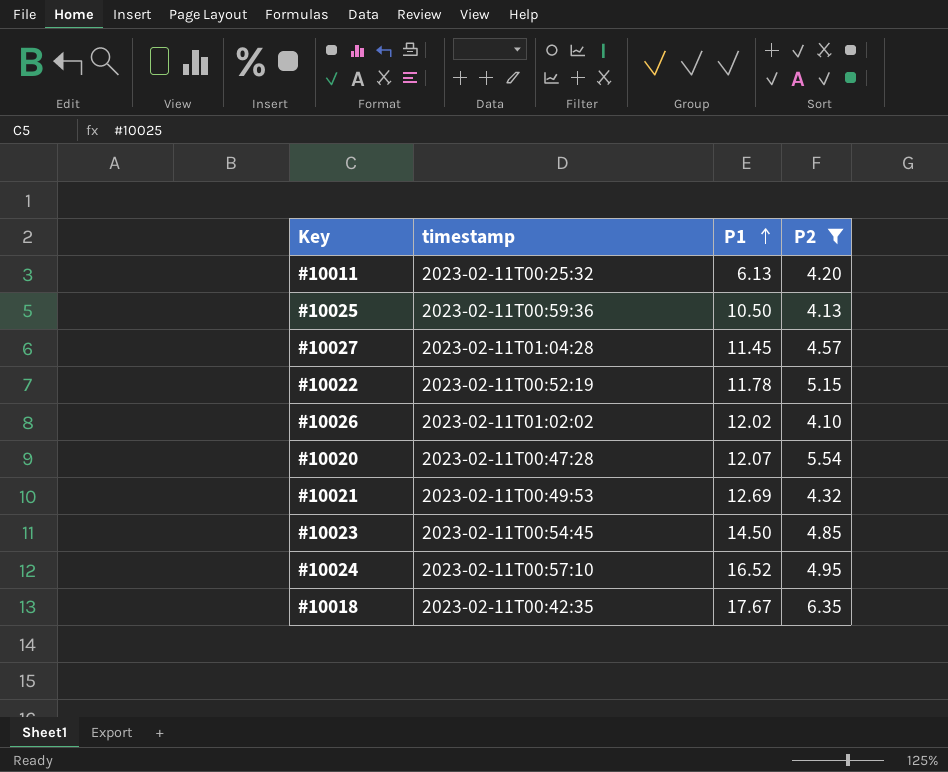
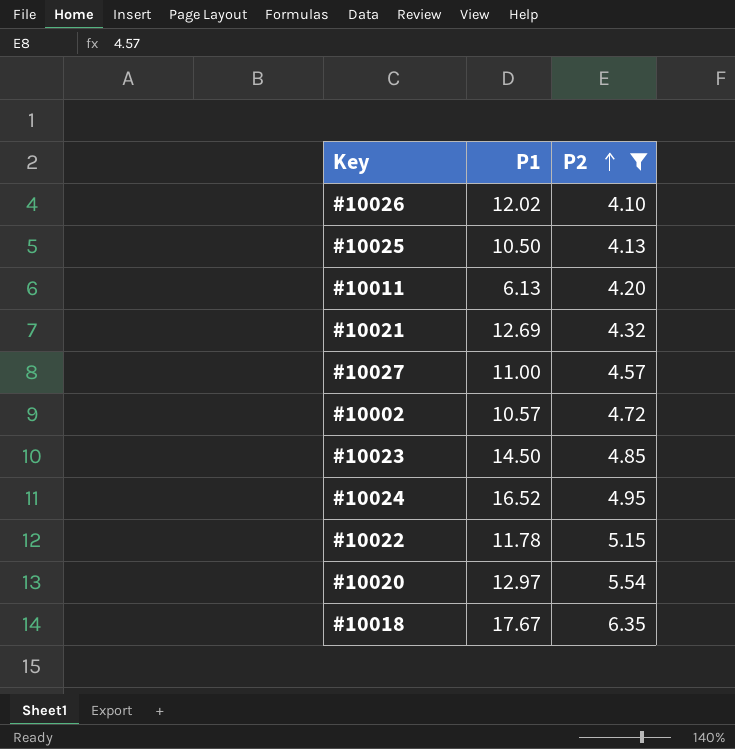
row order: P1 ascending -> P2 ascending
column timestamp | position: 2 -> none
#10027 | P1: 11.45 -> 11.00
row #10002: none -> 10.57 | 4.72
#10020 | P1: 12.07 -> 12.97

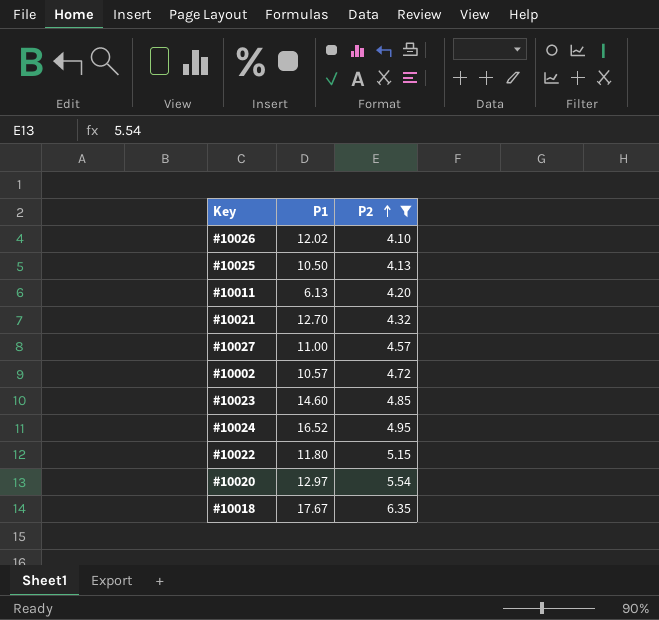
#10021 | P1: 12.69 -> 12.70
#10023 | P1: 14.50 -> 14.60
#10022 | P1: 11.78 -> 11.80

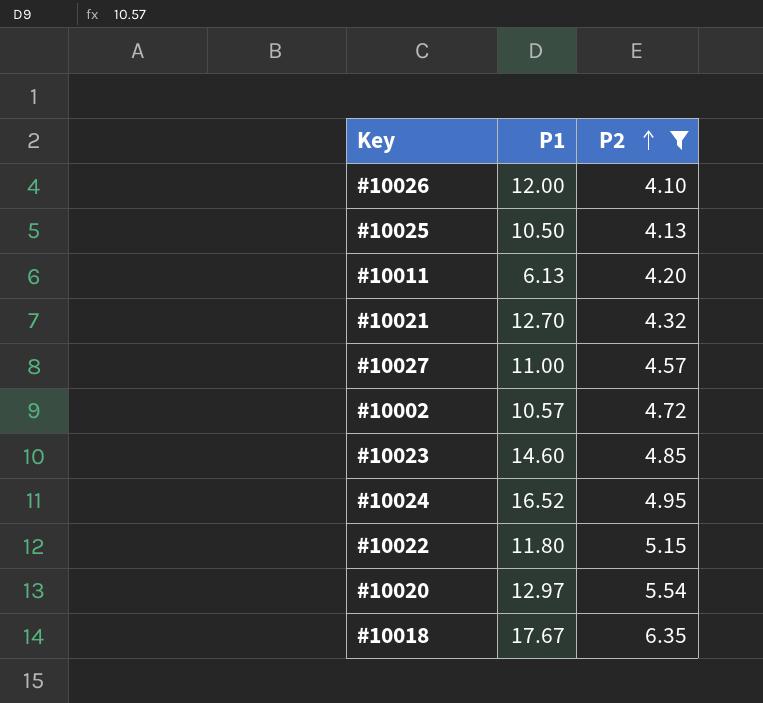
#10026 | P1: 12.02 -> 12.00

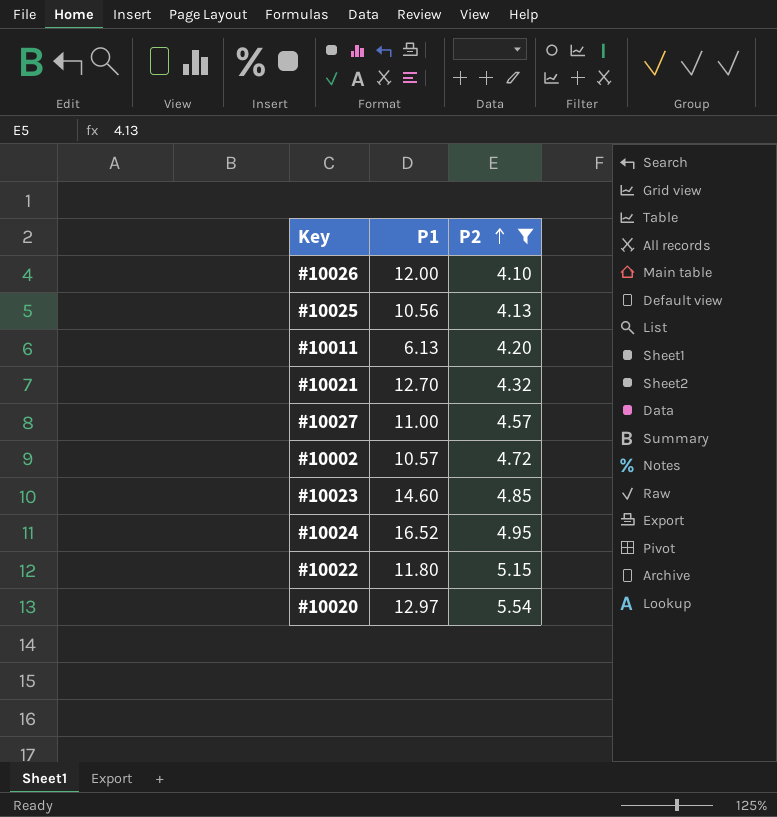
row #10018: 17.67 | 6.35 -> none
#10025 | P1: 10.50 -> 10.56

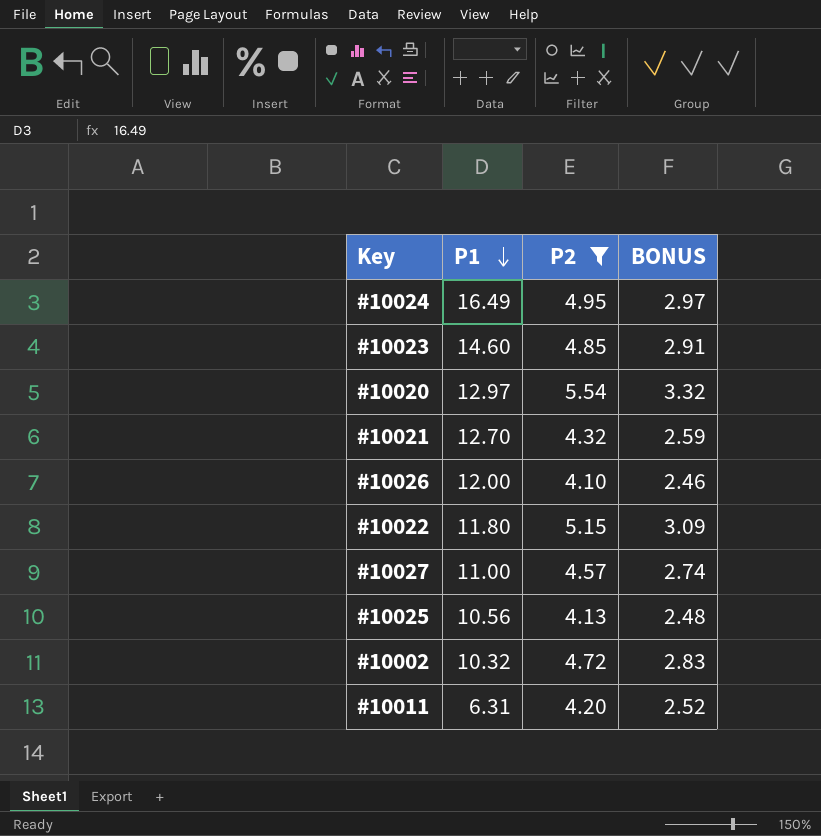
row order: P2 ascending -> P1 descending
column BONUS | formula: none -> [P2] * 0.6
#10024 | P1: 16.52 -> 16.49
#10002 | P1: 10.57 -> 10.32
#10011 | P1: 6.13 -> 6.31

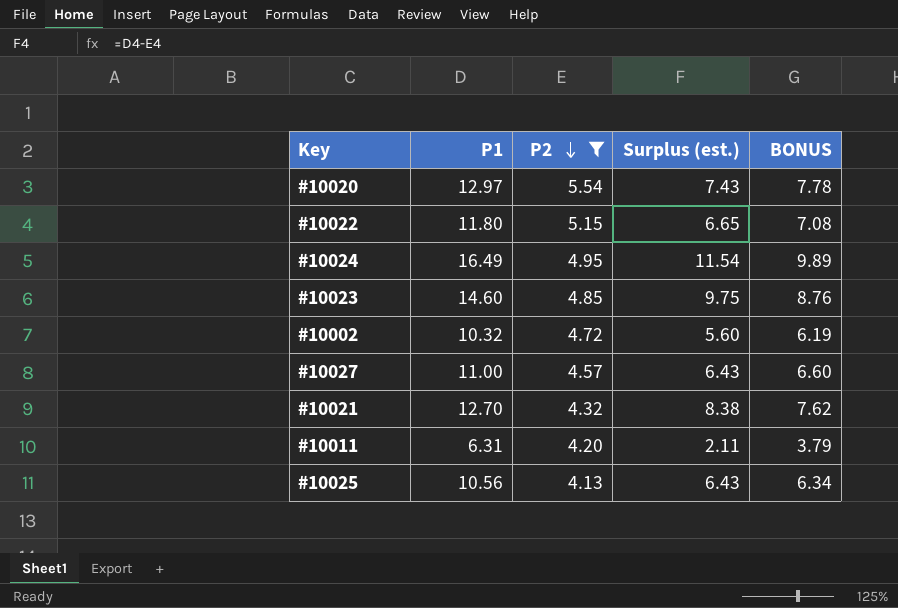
row order: P1 descending -> P2 descending
column Surplus (est.) | formula: none -> [P1] - [P2]
column BONUS | formula: [P2] * 0.6 -> [P1] * 0.6
row #10026: 12.00 | 4.10 | 2.46 -> none

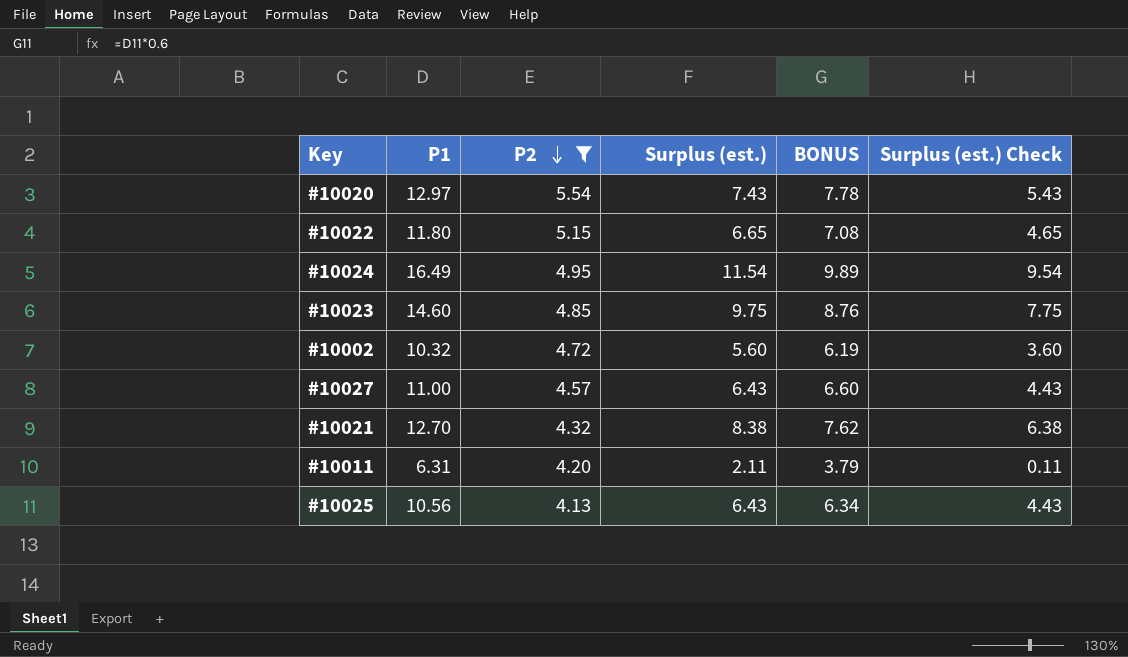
column Surplus (est.) Check | formula: none -> [Surplus (est.)] - 2

